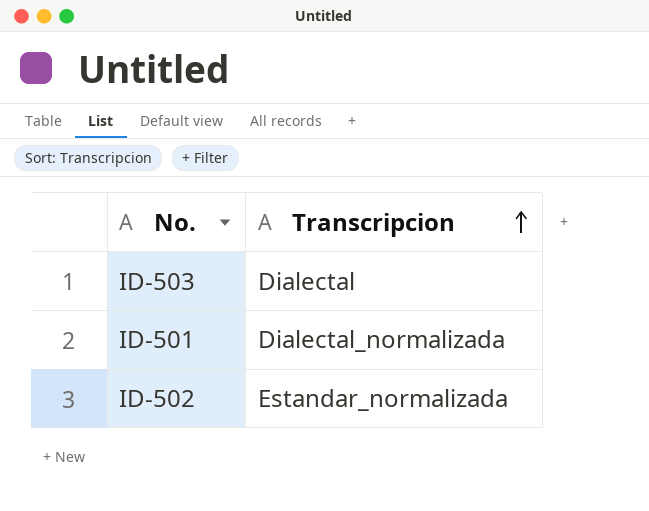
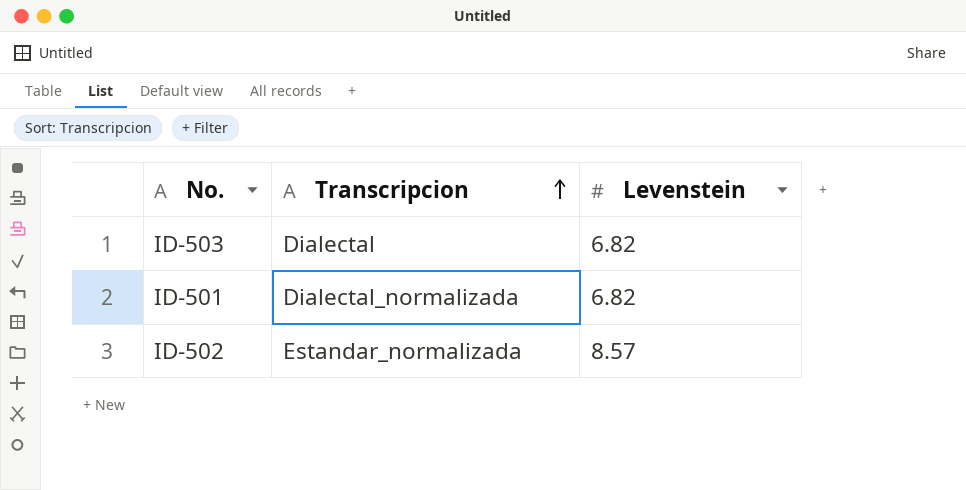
column Levenstein | position: none -> 3

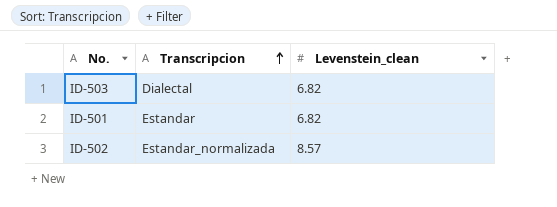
column name: Levenstein -> Levenstein_clean
ID-501 | Transcripcion: Dialectal_normalizada -> Estandar

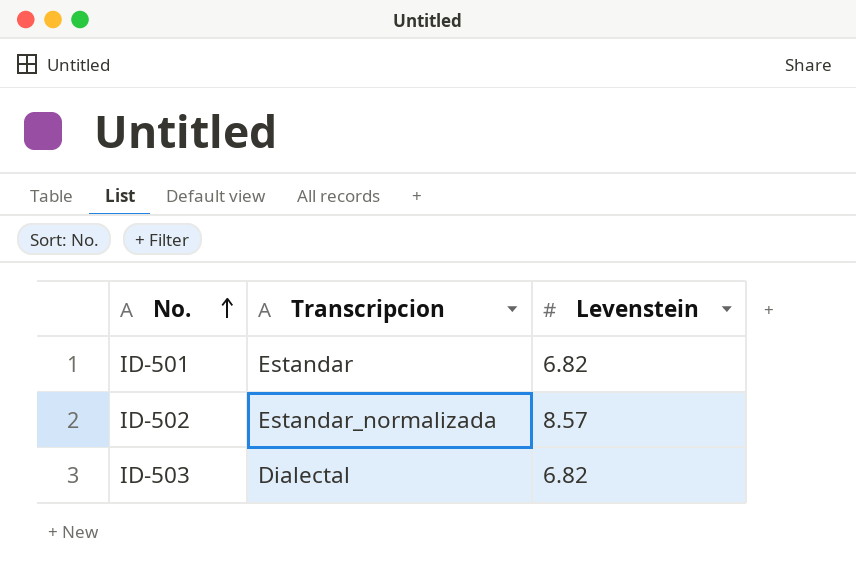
row order: Transcripcion ascending -> No. ascending
column name: Levenstein_clean -> Levenstein

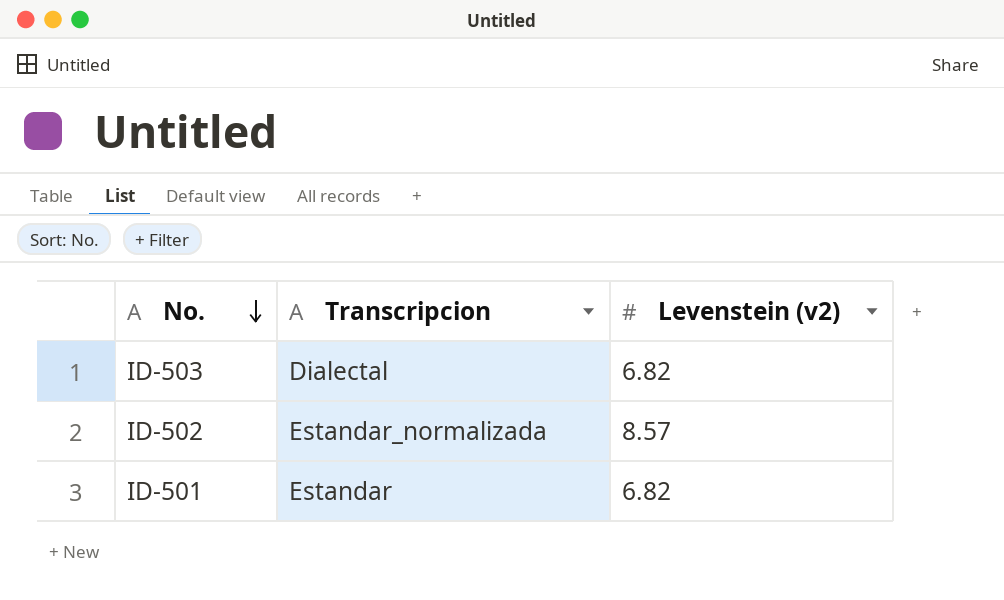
row order: No. ascending -> No. descending
column name: Levenstein -> Levenstein (v2)

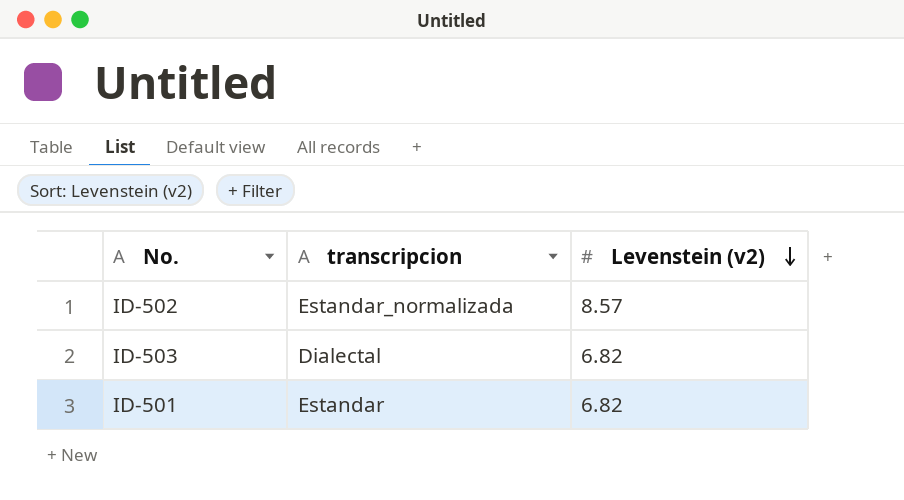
row order: No. descending -> Levenstein (v2) descending
column name: Transcripcion -> transcripcion

